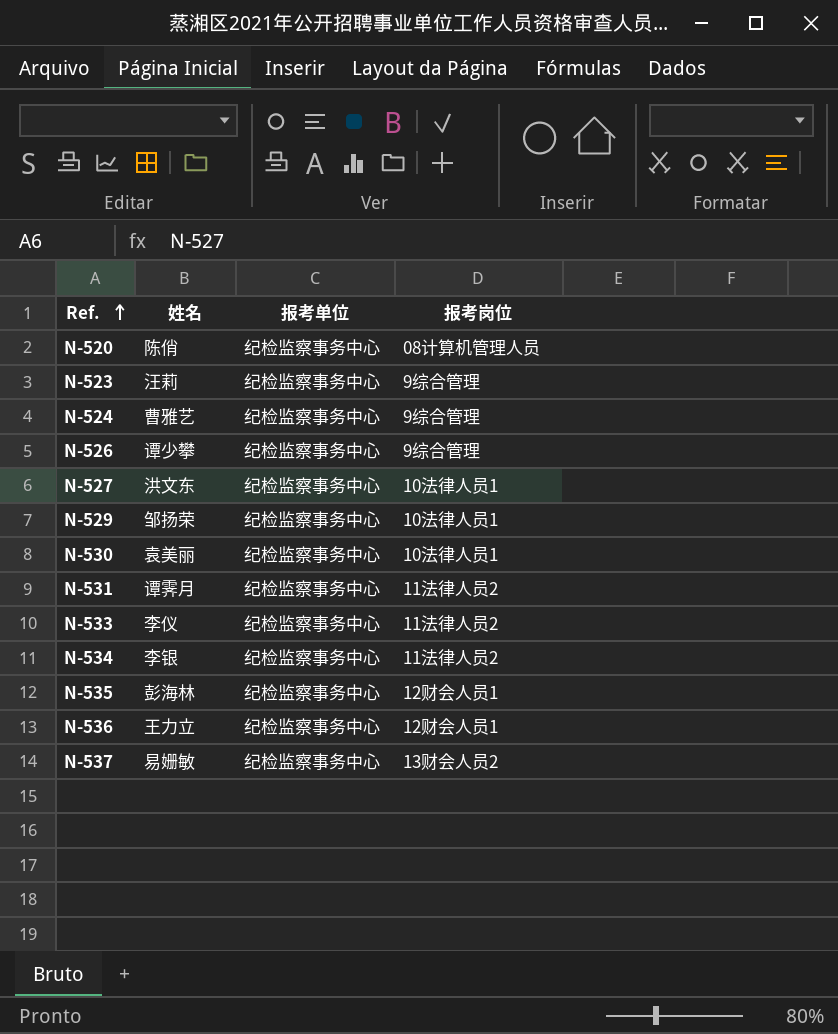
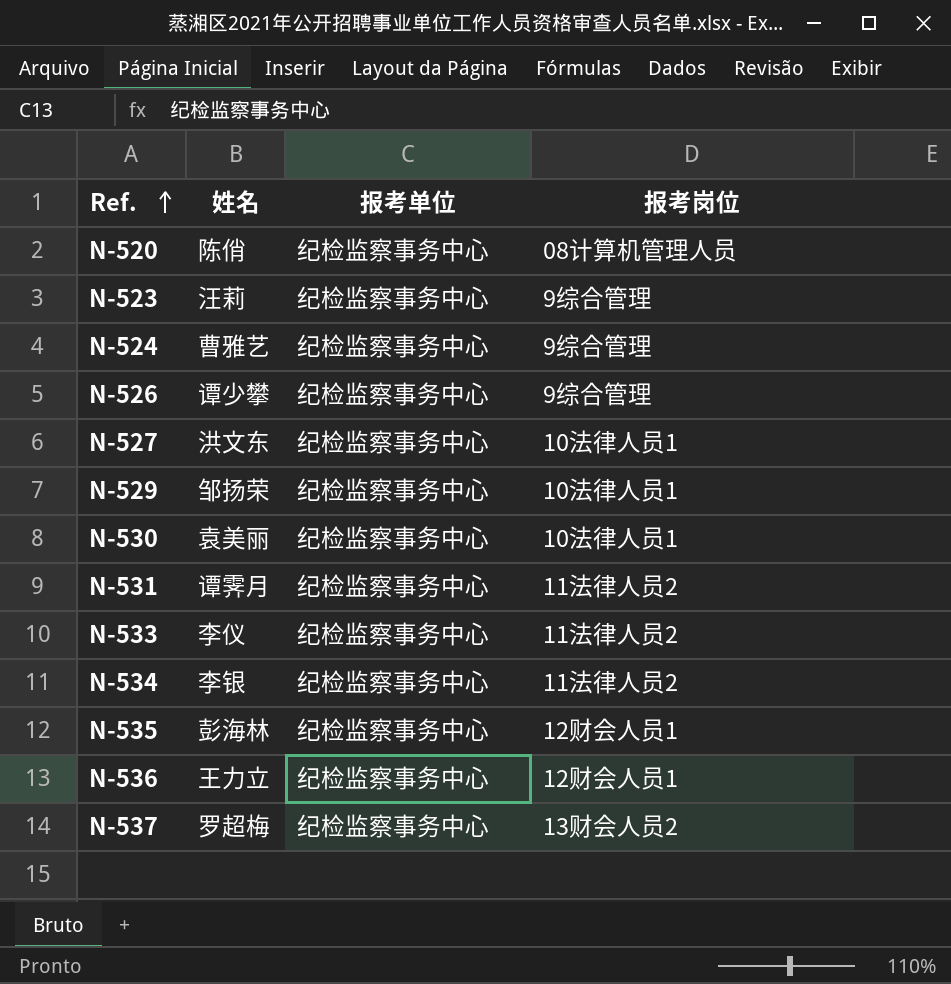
N-537 | 姓名: 易姗敏 -> 罗超梅

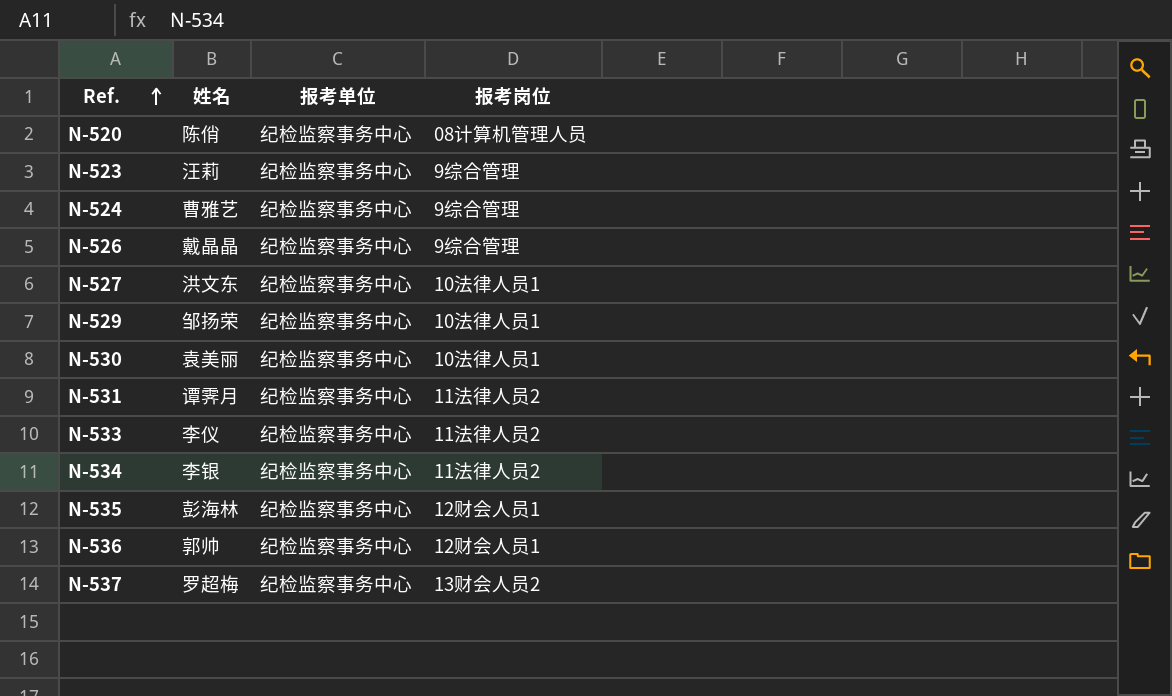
N-526 | 姓名: 谭少攀 -> 戴晶晶
N-536 | 姓名: 王力立 -> 郭帅

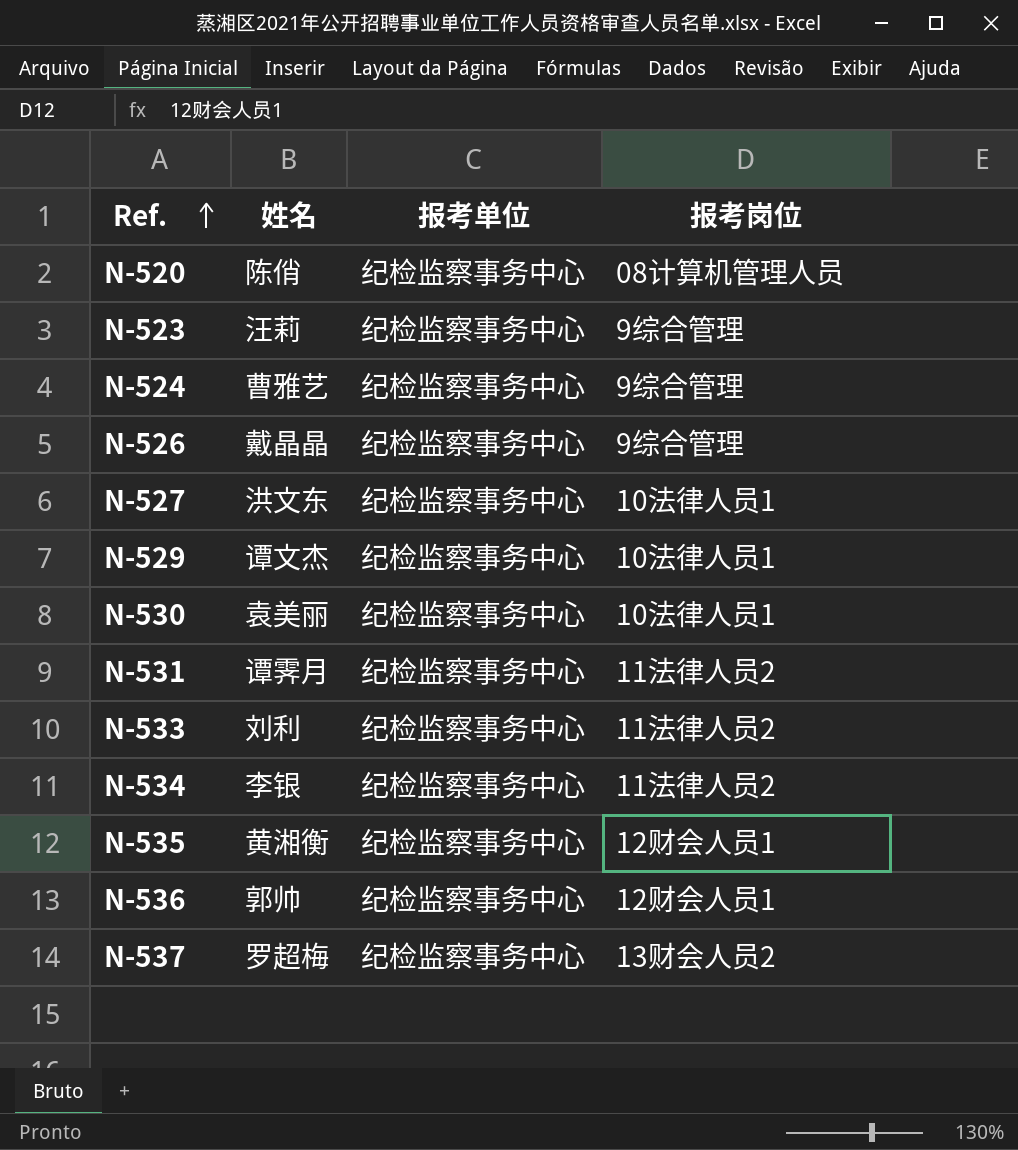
N-529 | 姓名: 邹扬荣 -> 谭文杰
N-533 | 姓名: 李仪 -> 刘利
N-535 | 姓名: 彭海林 -> 黄湘衡

